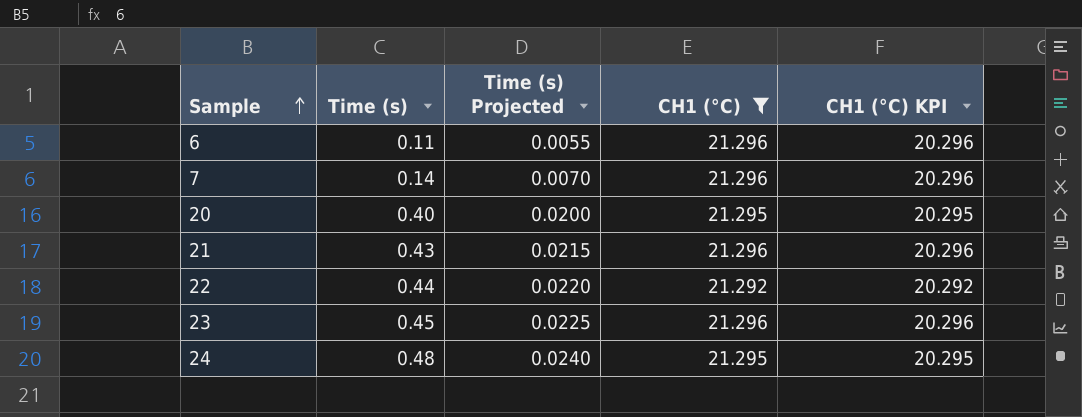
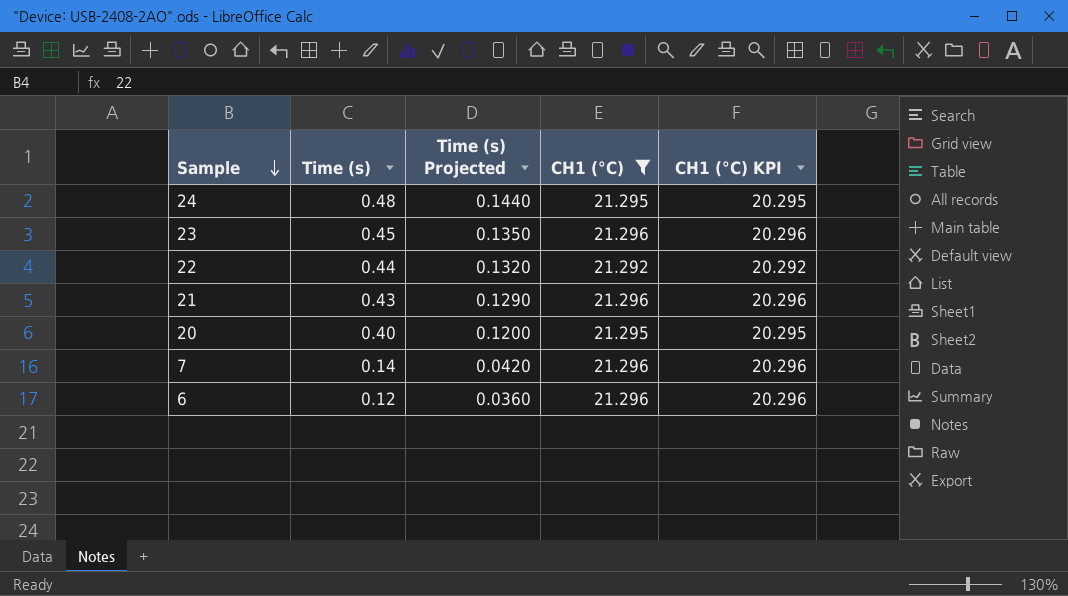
row order: Sample ascending -> Sample descending
column Time (s) Projected | formula: [Time (s)] * 0.05 -> [Time (s)] * 0.3
6 | Time (s): 0.11 -> 0.12

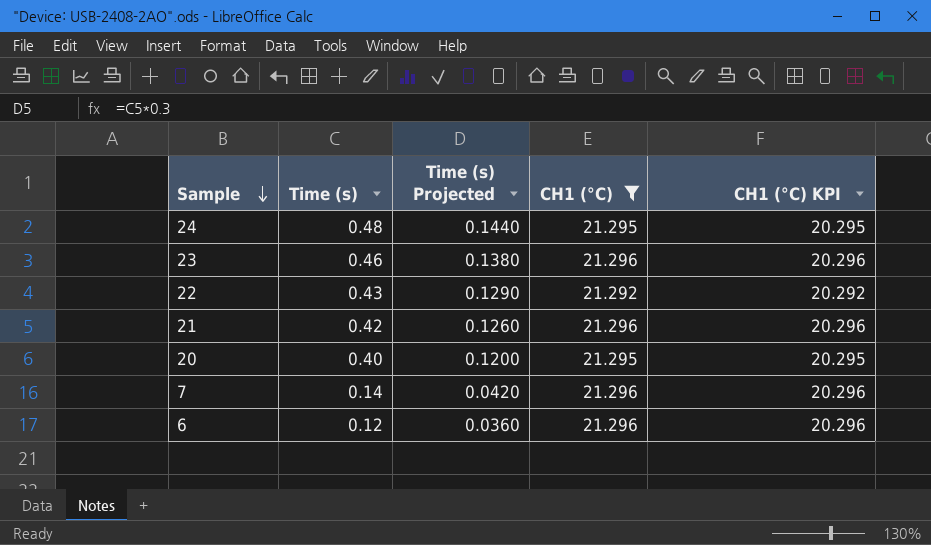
23 | Time (s): 0.45 -> 0.46
23 | Time (s) Projected: 0.1350 -> 0.1380
22 | Time (s): 0.44 -> 0.43
22 | Time (s) Projected: 0.1320 -> 0.1290
21 | Time (s): 0.43 -> 0.42
21 | Time (s) Projected: 0.1290 -> 0.1260

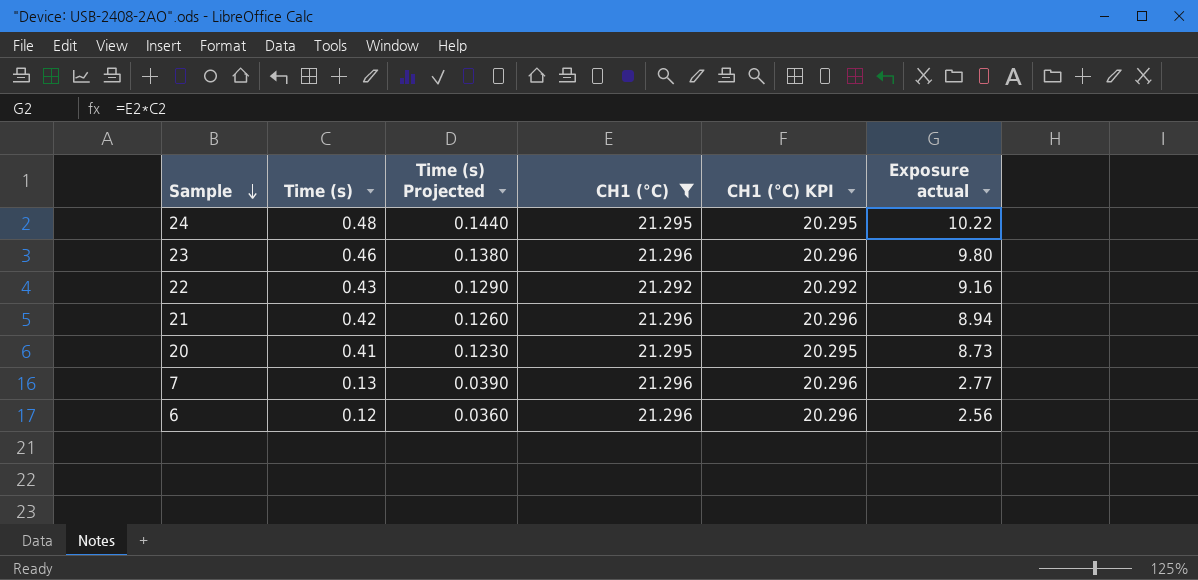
column Exposure actual | formula: none -> [Time (s)] * [CH1 (°C)]
20 | Time (s): 0.40 -> 0.41
20 | Time (s) Projected: 0.1200 -> 0.1230
7 | Time (s): 0.14 -> 0.13
7 | Time (s) Projected: 0.0420 -> 0.0390

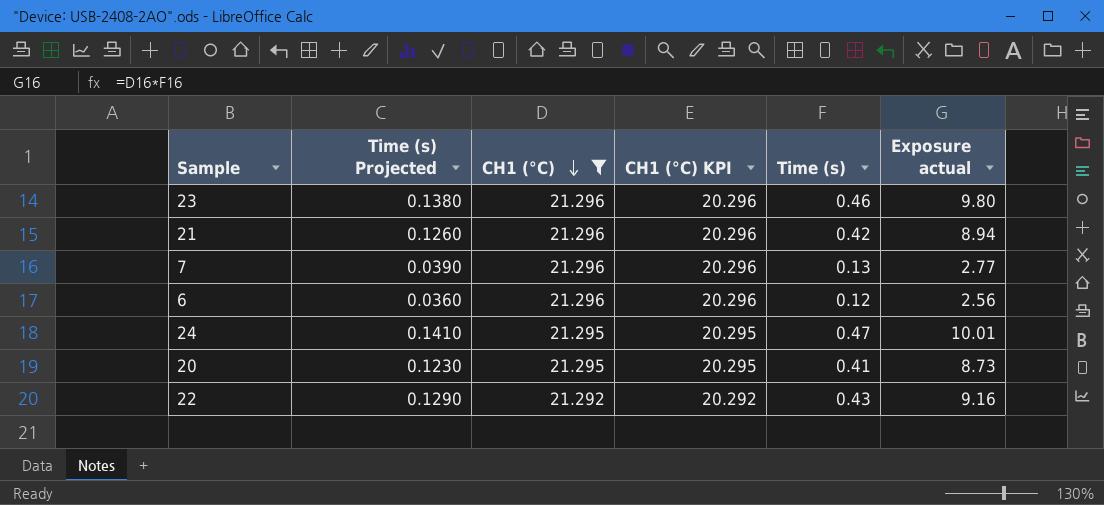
row order: Sample descending -> CH1 (°C) descending
column Time (s) | position: 2 -> 5
24 | Time (s) Projected: 0.1440 -> 0.1410
24 | Time (s): 0.48 -> 0.47
24 | Exposure actual: 10.22 -> 10.01

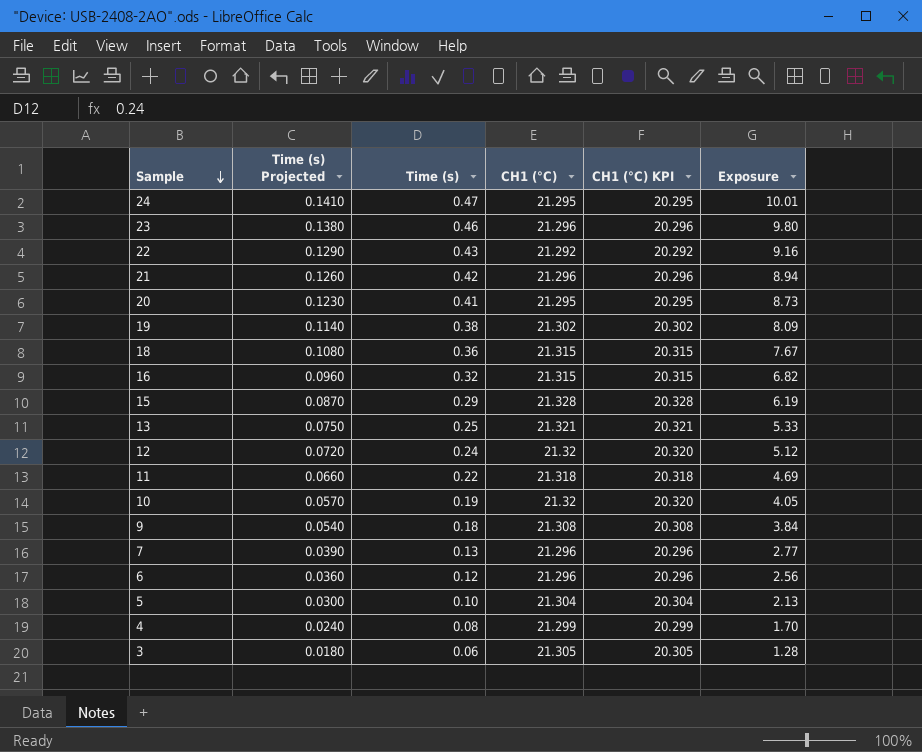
filter: CH1 (°C) <= 21.296 -> none
row order: CH1 (°C) descending -> Sample descending
column Time (s) | position: 5 -> 3
column name: Exposure actual -> Exposure

